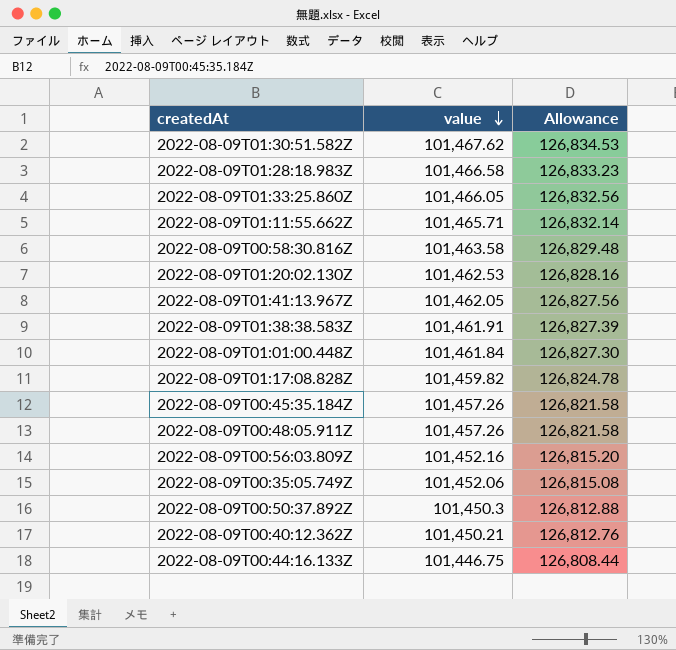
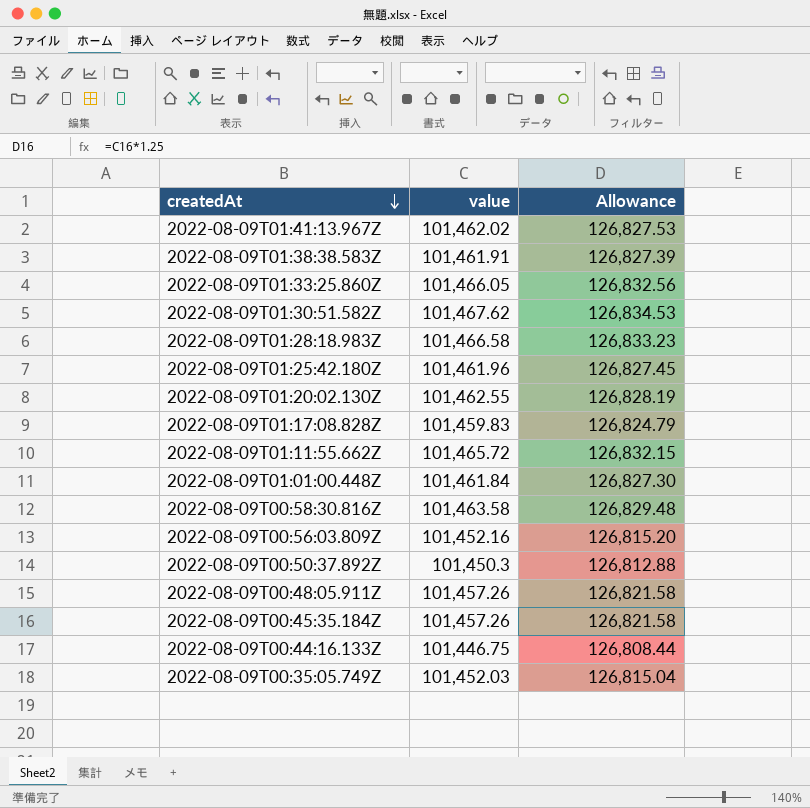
row order: value descending -> createdAt descending
row 2022-08-09T00:40:12.362Z: 101,450.21 | 126,812.76 -> none
2022-08-09T01:41:13.967Z | value: 101,462.05 -> 101,462.02
2022-08-09T01:41:13.967Z | Allowance: 126,827.56 -> 126,827.53
row 2022-08-09T01:25:42.180Z: none -> 101,461.96 | 126,827.45
2022-08-09T01:20:02.130Z | value: 101,462.53 -> 101,462.55
2022-08-09T01:20:02.130Z | Allowance: 126,828.16 -> 126,828.19
2022-08-09T01:17:08.828Z | value: 101,459.82 -> 101,459.83
2022-08-09T01:17:08.828Z | Allowance: 126,824.78 -> 126,824.79
2022-08-09T01:11:55.662Z | value: 101,465.71 -> 101,465.72
2022-08-09T01:11:55.662Z | Allowance: 126,832.14 -> 126,832.15
2022-08-09T00:35:05.749Z | value: 101,452.06 -> 101,452.03
2022-08-09T00:35:05.749Z | Allowance: 126,815.08 -> 126,815.04

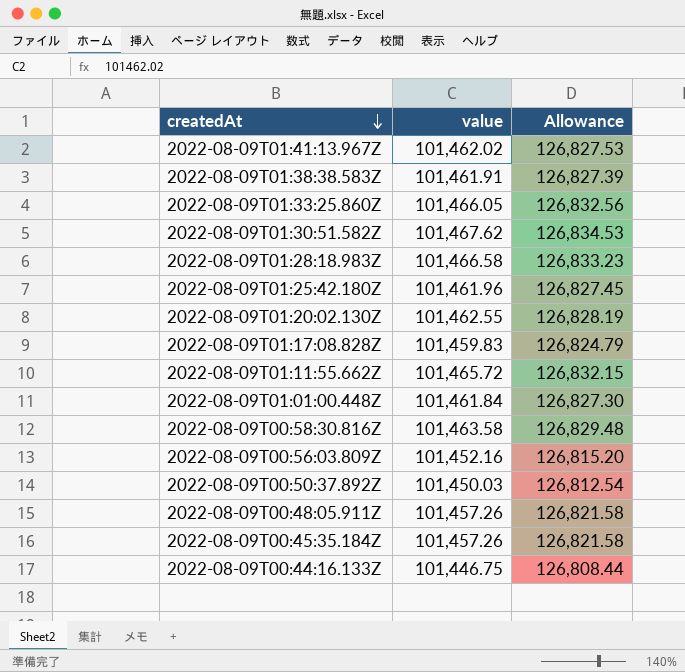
row 2022-08-09T00:35:05.749Z: 101,452.03 | 126,815.04 -> none
2022-08-09T00:50:37.892Z | value: 101,450.3 -> 101,450.03
2022-08-09T00:50:37.892Z | Allowance: 126,812.88 -> 126,812.54

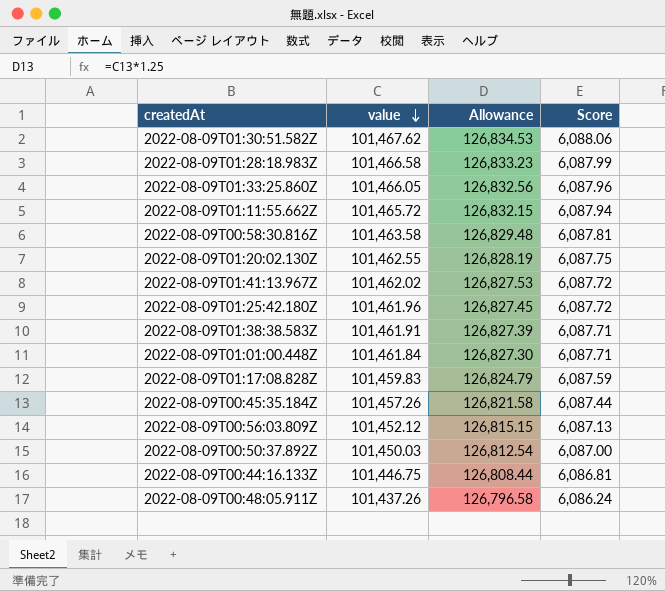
row order: createdAt descending -> value descending
column Score | formula: none -> [value] * 0.06
2022-08-09T00:56:03.809Z | value: 101,452.16 -> 101,452.12
2022-08-09T00:56:03.809Z | Allowance: 126,815.20 -> 126,815.15
2022-08-09T00:48:05.911Z | value: 101,457.26 -> 101,437.26
2022-08-09T00:48:05.911Z | Allowance: 126,821.58 -> 126,796.58

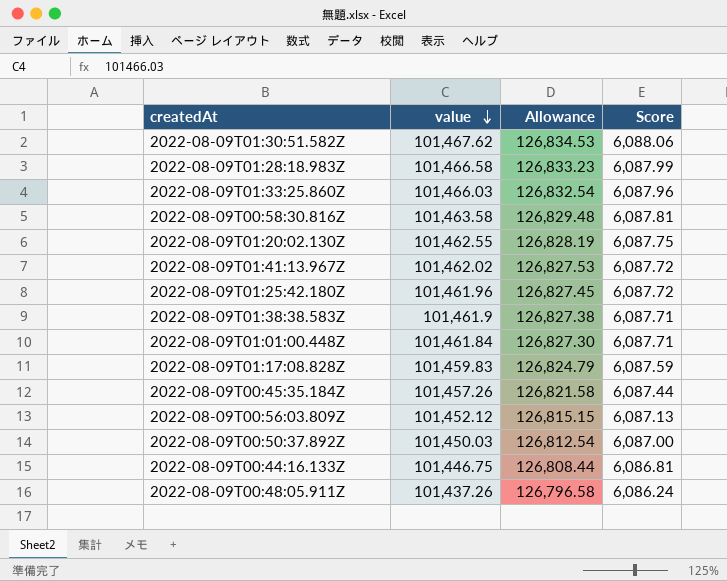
row 2022-08-09T01:11:55.662Z: 101,465.72 | 126,832.15 | 6,087.94 -> none
2022-08-09T01:33:25.860Z | value: 101,466.05 -> 101,466.03
2022-08-09T01:33:25.860Z | Allowance: 126,832.56 -> 126,832.54
2022-08-09T01:38:38.583Z | value: 101,461.91 -> 101,461.9
2022-08-09T01:38:38.583Z | Allowance: 126,827.39 -> 126,827.38

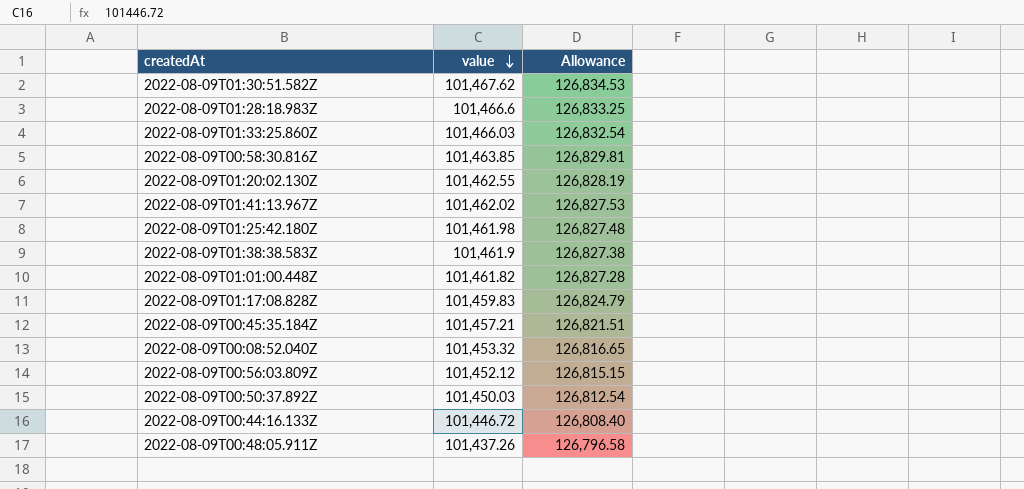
column Score | formula: [value] * 0.06 -> none
2022-08-09T01:28:18.983Z | value: 101,466.58 -> 101,466.6
2022-08-09T01:28:18.983Z | Allowance: 126,833.23 -> 126,833.25
2022-08-09T00:58:30.816Z | value: 101,463.58 -> 101,463.85
2022-08-09T00:58:30.816Z | Allowance: 126,829.48 -> 126,829.81
2022-08-09T01:25:42.180Z | value: 101,461.96 -> 101,461.98
2022-08-09T01:25:42.180Z | Allowance: 126,827.45 -> 126,827.48
2022-08-09T01:01:00.448Z | value: 101,461.84 -> 101,461.82
2022-08-09T01:01:00.448Z | Allowance: 126,827.30 -> 126,827.28
2022-08-09T00:45:35.184Z | value: 101,457.26 -> 101,457.21
2022-08-09T00:45:35.184Z | Allowance: 126,821.58 -> 126,821.51
row 2022-08-09T00:08:52.040Z: none -> 101,453.32 | 126,816.65
2022-08-09T00:44:16.133Z | value: 101,446.75 -> 101,446.72
2022-08-09T00:44:16.133Z | Allowance: 126,808.44 -> 126,808.40

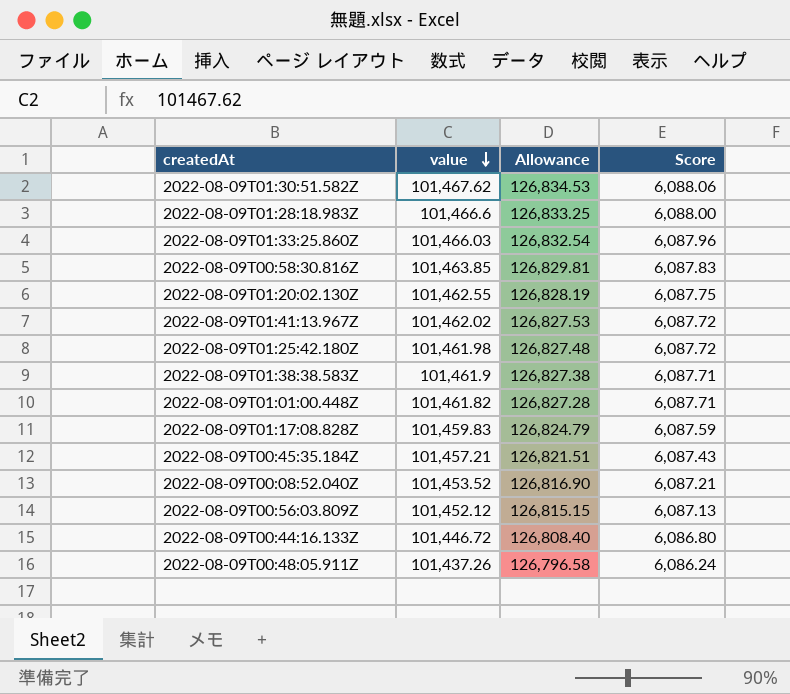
column Score | formula: none -> [value] * 0.06
row 2022-08-09T00:50:37.892Z: 101,450.03 | 126,812.54 -> none
2022-08-09T00:08:52.040Z | value: 101,453.32 -> 101,453.52
2022-08-09T00:08:52.040Z | Allowance: 126,816.65 -> 126,816.90

